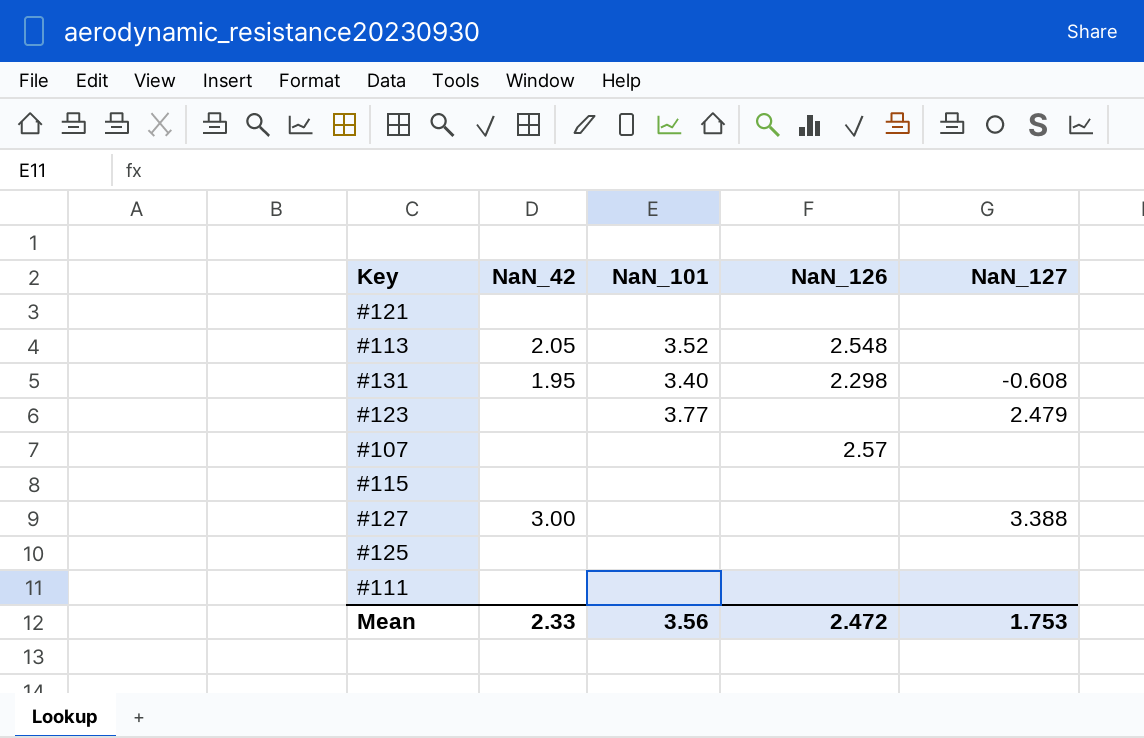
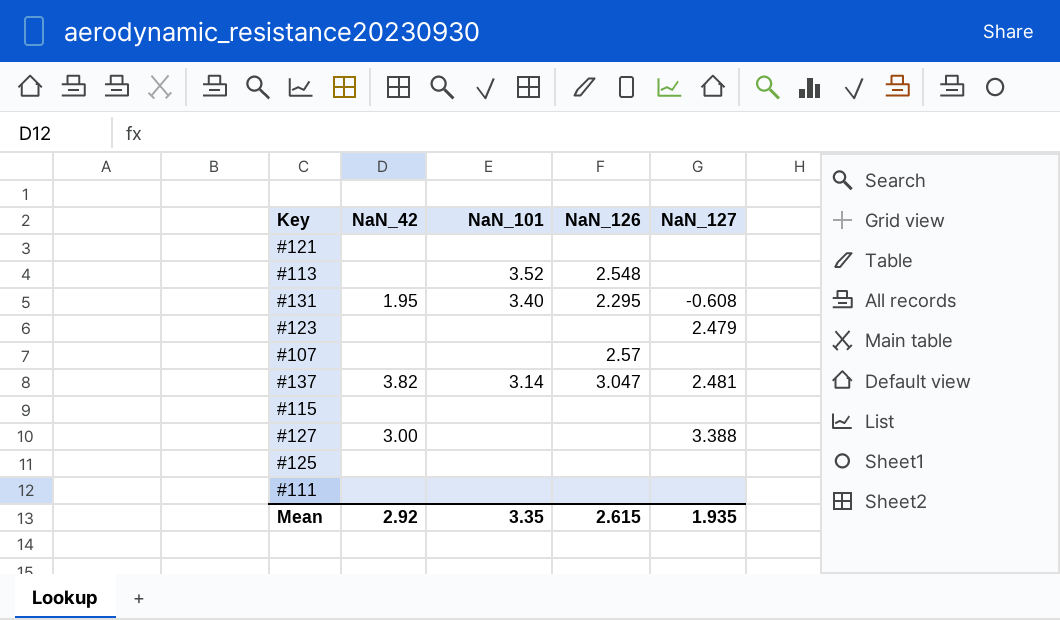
#113 | NaN_42: 2.05 -> none
#131 | NaN_126: 2.298 -> 2.295
#123 | NaN_101: 3.77 -> none
row #137: none -> 3.82 | 3.14 | 3.047 | 2.481
Mean | NaN_42: 2.33 -> 2.92
Mean | NaN_101: 3.56 -> 3.35
Mean | NaN_126: 2.472 -> 2.615
Mean | NaN_127: 1.753 -> 1.935

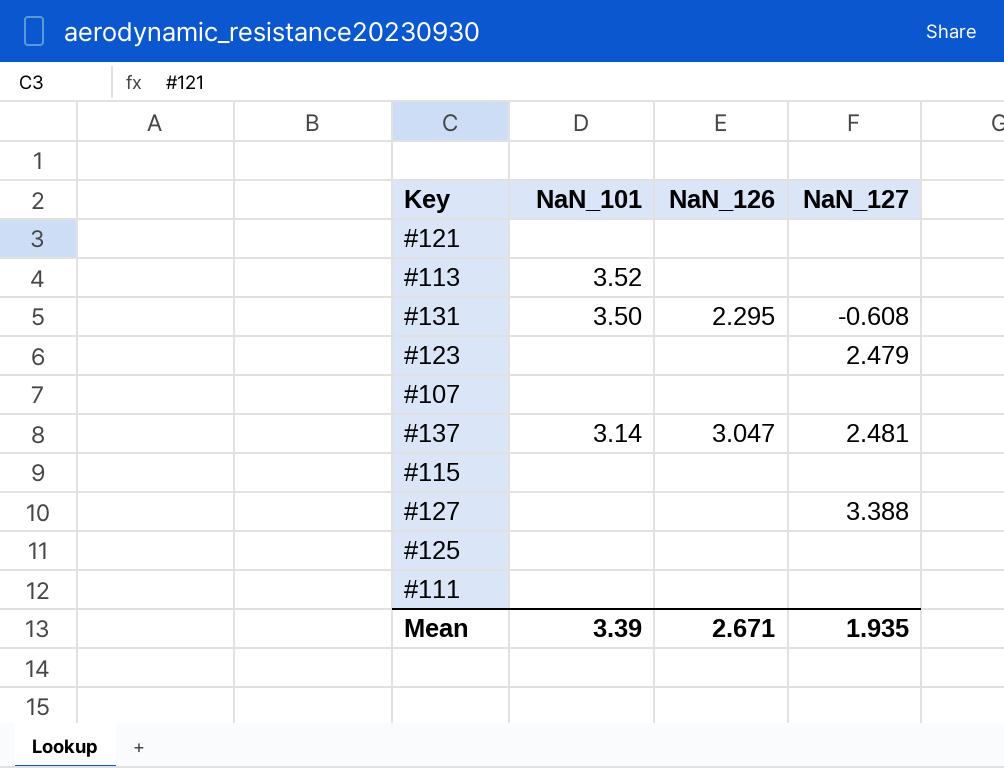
column NaN_42 | position: 2 -> none
#113 | NaN_126: 2.548 -> none
#131 | NaN_101: 3.40 -> 3.50
#107 | NaN_126: 2.57 -> none
Mean | NaN_101: 3.35 -> 3.39
Mean | NaN_126: 2.615 -> 2.671

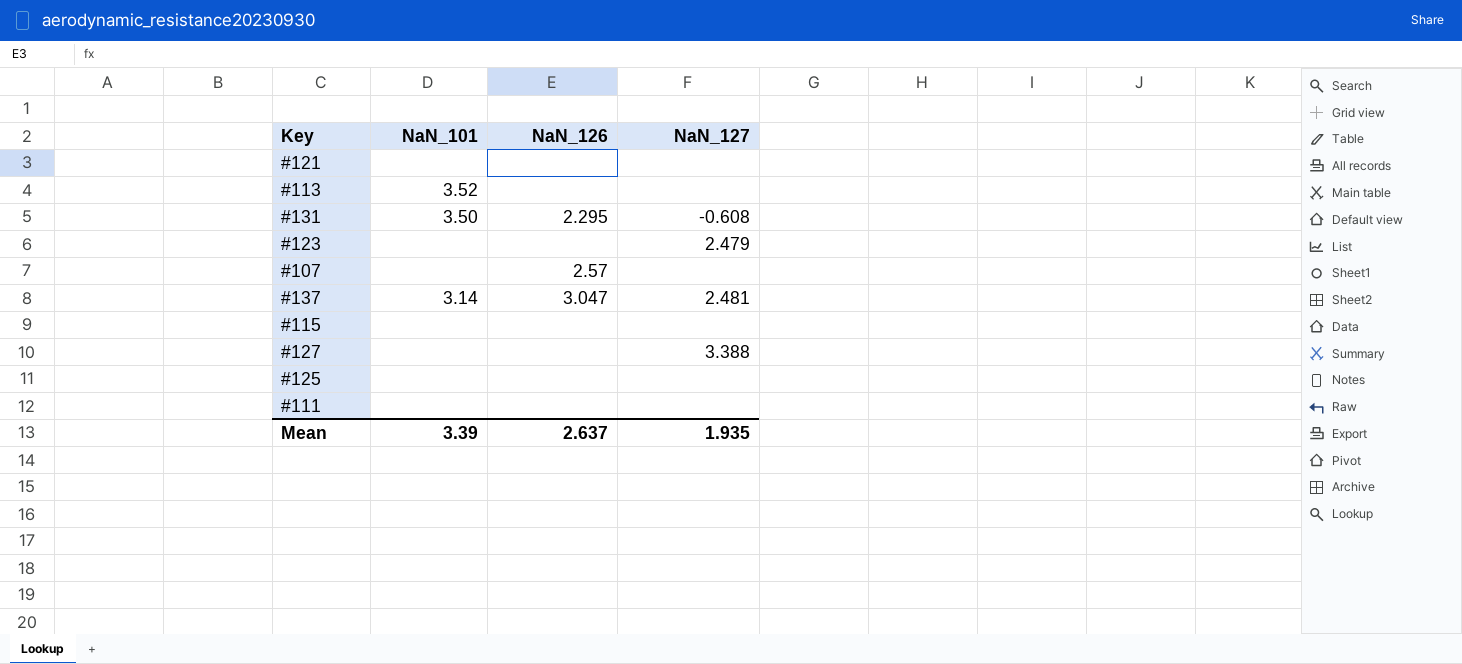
#107 | NaN_126: none -> 2.57
Mean | NaN_126: 2.671 -> 2.637

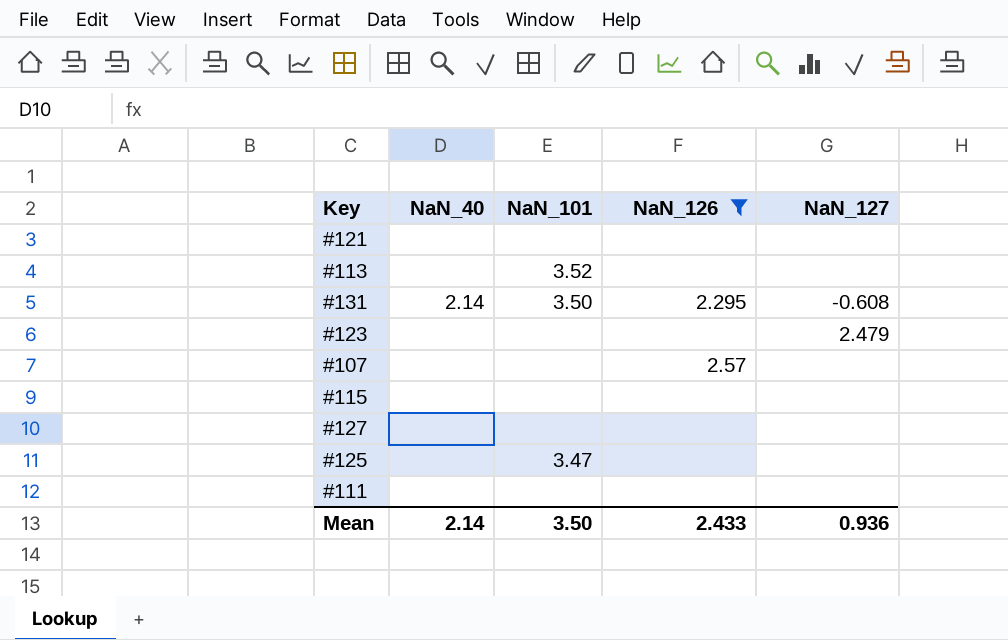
filter: none -> NaN_126 != 3.047
column NaN_40 | position: none -> 2
#127 | NaN_127: 3.388 -> none
#125 | NaN_101: none -> 3.47
Mean | NaN_101: 3.39 -> 3.50
Mean | NaN_126: 2.637 -> 2.433
Mean | NaN_127: 1.935 -> 0.936

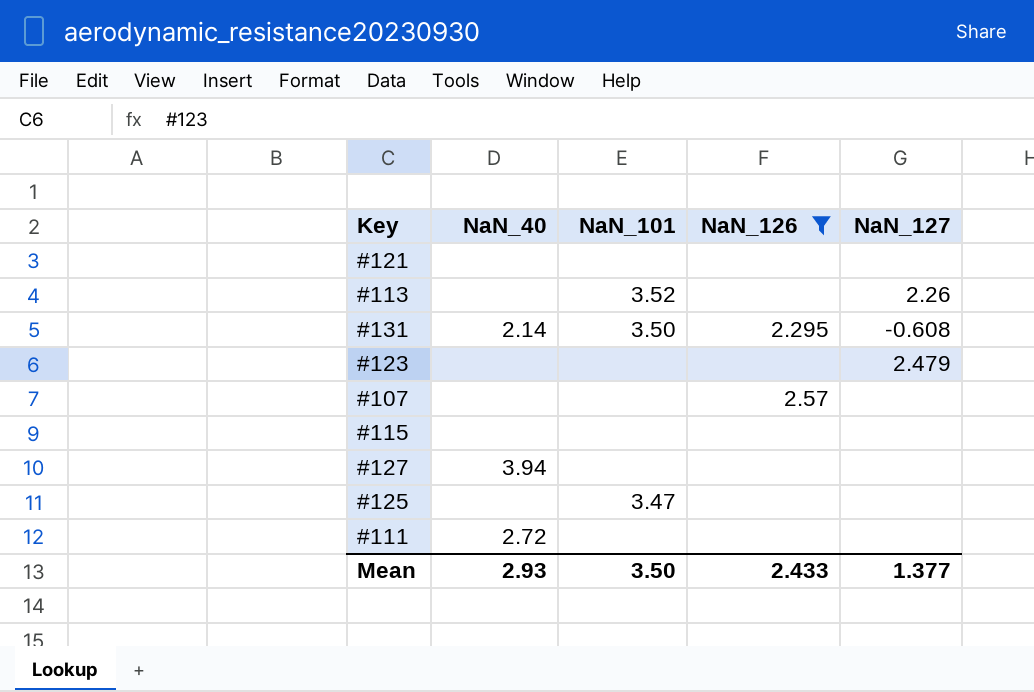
#113 | NaN_127: none -> 2.26
#127 | NaN_40: none -> 3.94
#111 | NaN_40: none -> 2.72
Mean | NaN_40: 2.14 -> 2.93
Mean | NaN_127: 0.936 -> 1.377

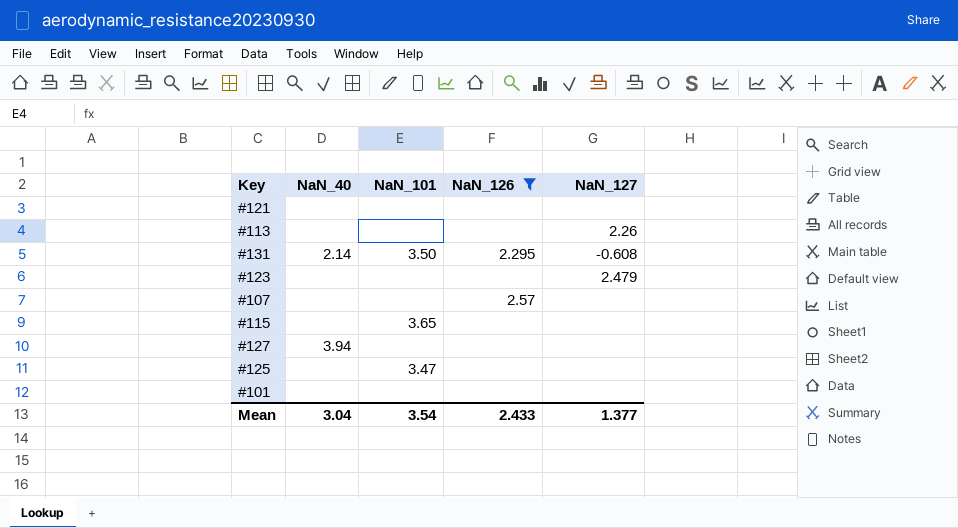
row #111: 2.72 | none | none | none -> none
#113 | NaN_101: 3.52 -> none
#115 | NaN_101: none -> 3.65
row #101: none -> none | none | none | none
Mean | NaN_40: 2.93 -> 3.04
Mean | NaN_101: 3.50 -> 3.54

